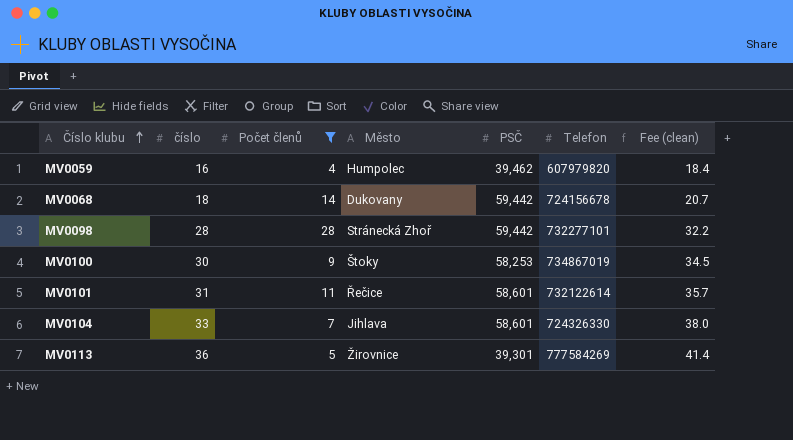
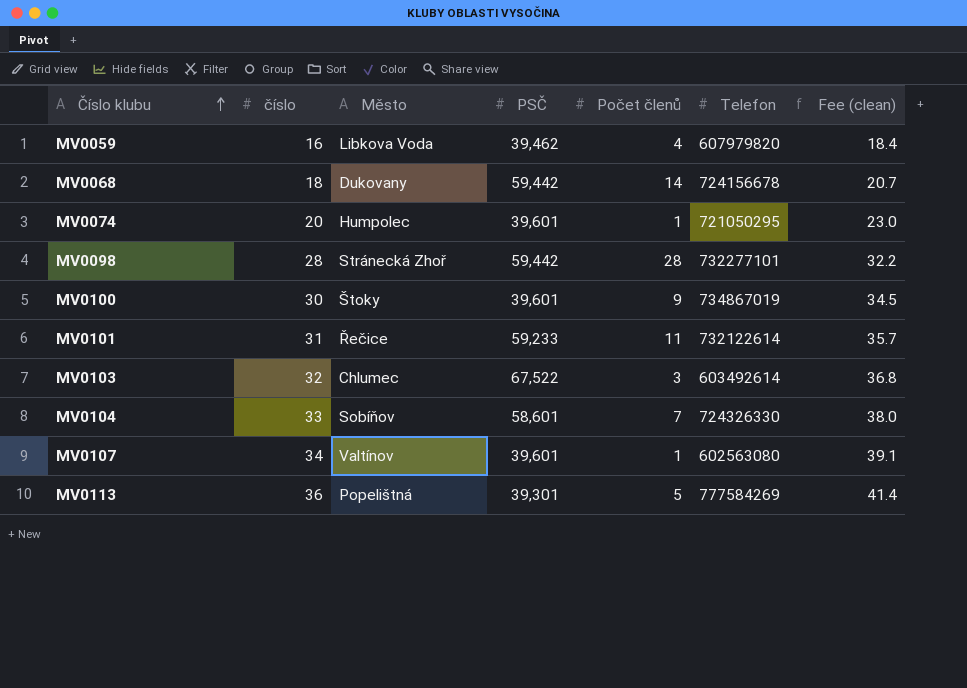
filter: Počet členů >= 4 -> none
column Počet členů | position: 3 -> 5
MV0059 | Město: Humpolec -> Libkova Voda
MV0100 | PSČ: 58,253 -> 39,601
MV0101 | PSČ: 58,601 -> 59,233
MV0104 | Město: Jihlava -> Sobíňov
MV0113 | Město: Žirovnice -> Popelištná

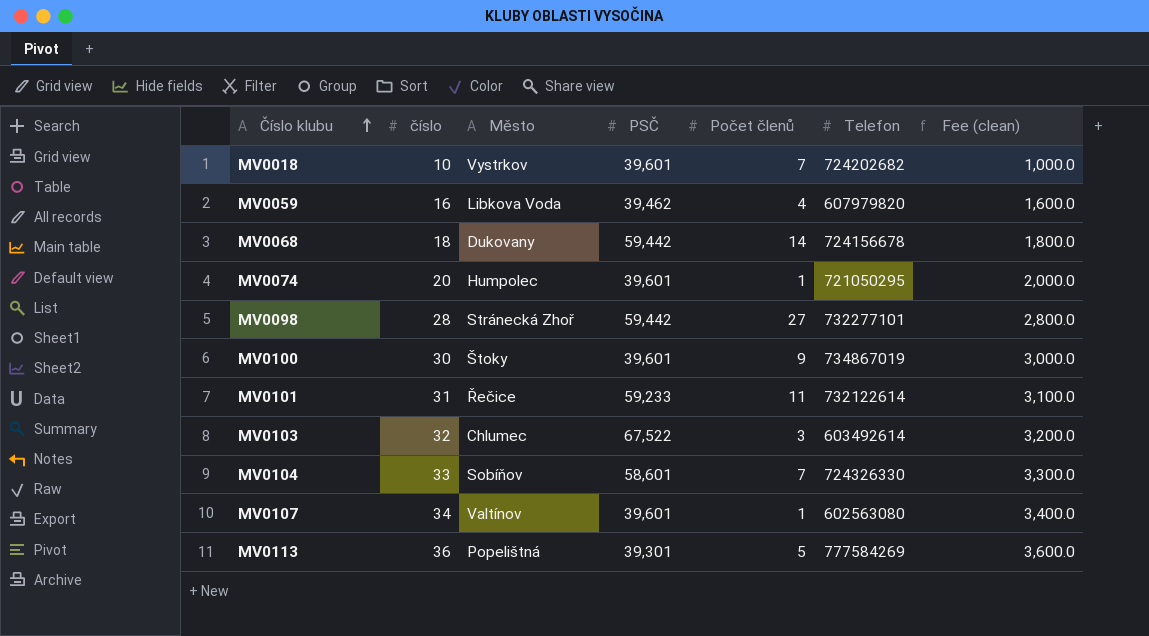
column Fee (clean) | formula: [číslo] * 1.15 -> [číslo] * 100
row MV0018: none -> 10 | Vystrkov | 39,601 | 7 | 724202682 | 1,000.0
MV0098 | Počet členů: 28 -> 27

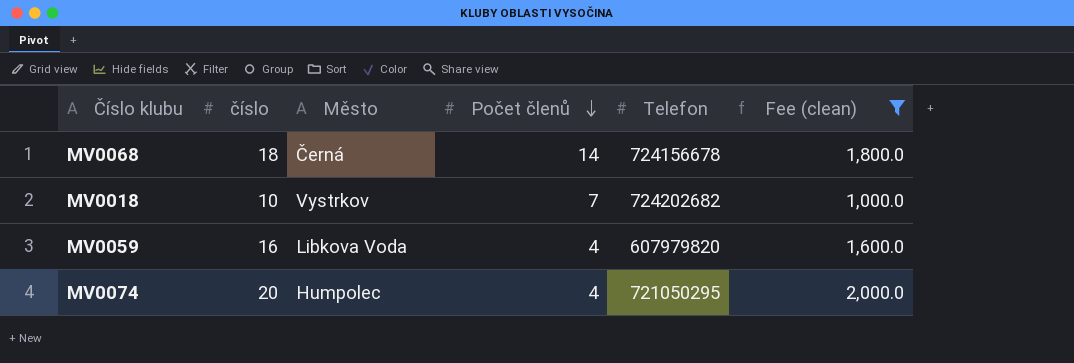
filter: none -> Fee (clean) <= 2,000.0
row order: Číslo klubu ascending -> Počet členů descending
column PSČ | position: 4 -> none
MV0068 | Město: Dukovany -> Černá
MV0074 | Počet členů: 1 -> 4

